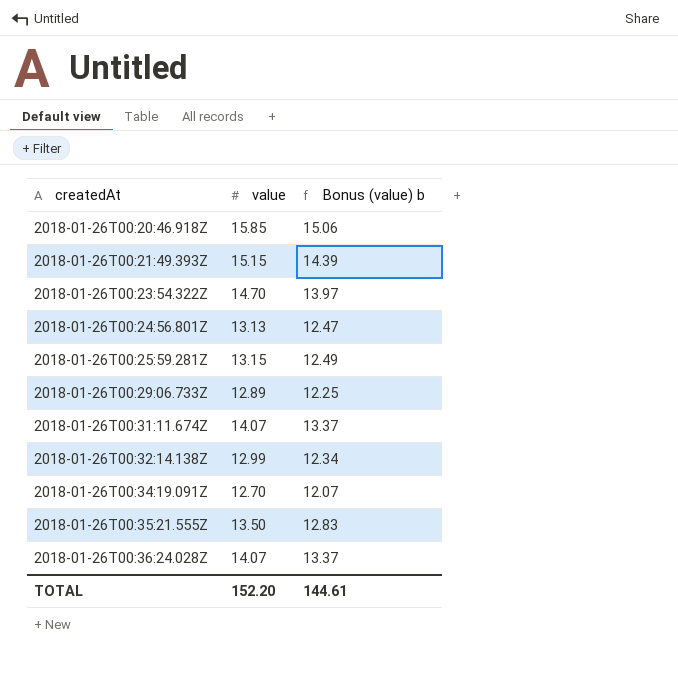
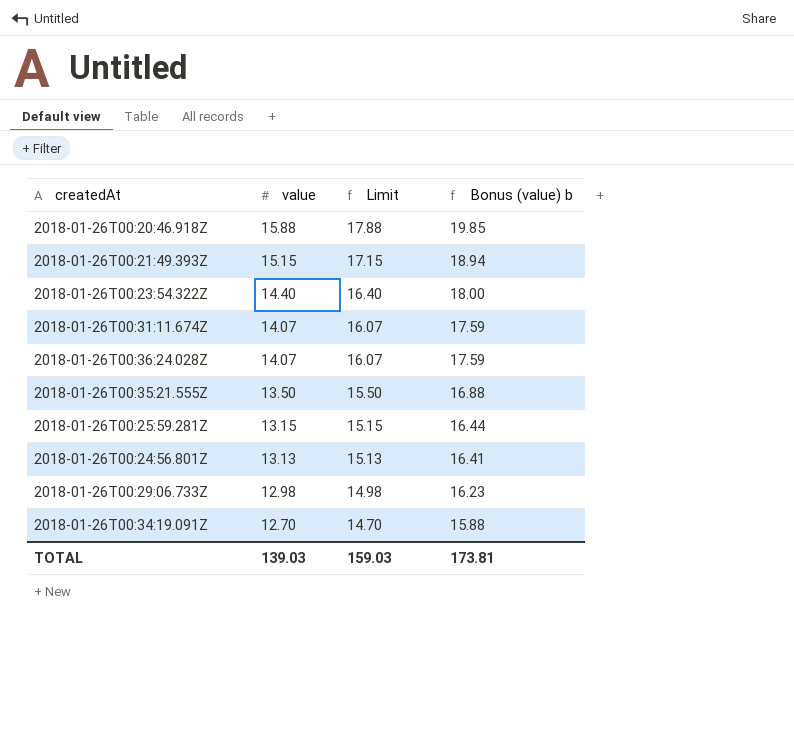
row order: createdAt ascending -> value descending
column Limit | formula: none -> [value] + 2
column Bonus (value) b | formula: [value] * 0.95 -> [value] * 1.25
row 2018-01-26T00:32:14.138Z: 12.99 | 12.34 -> none
2018-01-26T00:20:46.918Z | value: 15.85 -> 15.88
2018-01-26T00:23:54.322Z | value: 14.70 -> 14.40
2018-01-26T00:29:06.733Z | value: 12.89 -> 12.98
TOTAL | value: 152.20 -> 139.03
TOTAL | Bonus (value) b: 144.61 -> 173.81

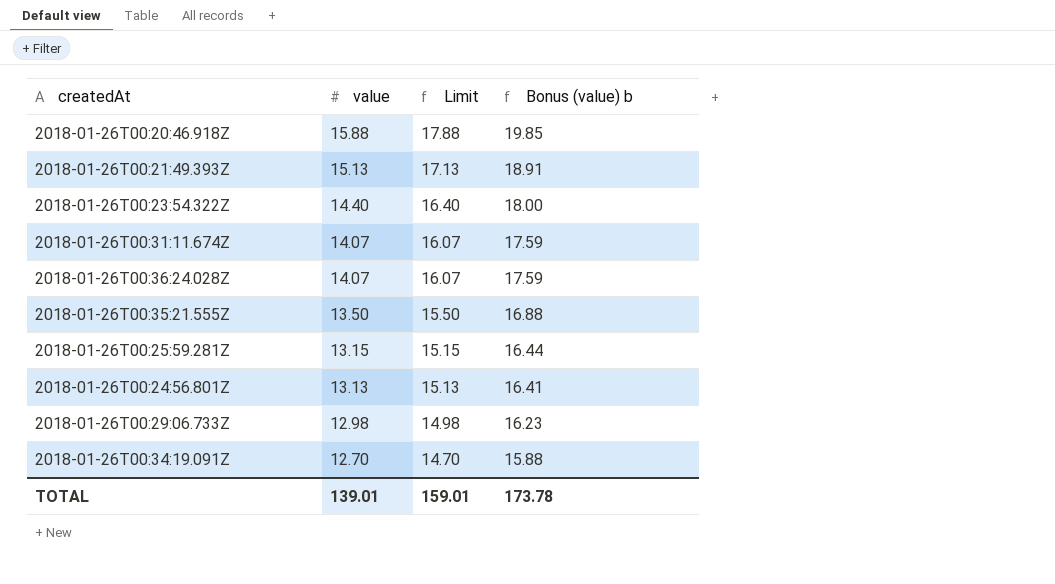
2018-01-26T00:21:49.393Z | value: 15.15 -> 15.13
2018-01-26T00:21:49.393Z | Limit: 17.15 -> 17.13
2018-01-26T00:21:49.393Z | Bonus (value) b: 18.94 -> 18.91
TOTAL | value: 139.03 -> 139.01
TOTAL | Limit: 159.03 -> 159.01
TOTAL | Bonus (value) b: 173.81 -> 173.78

